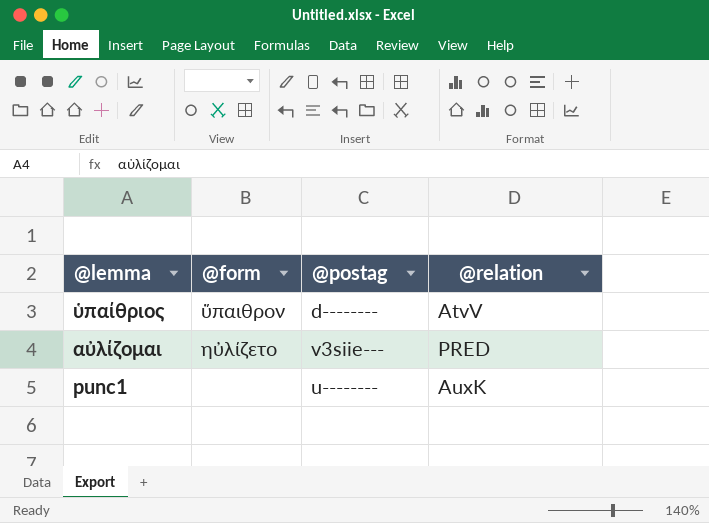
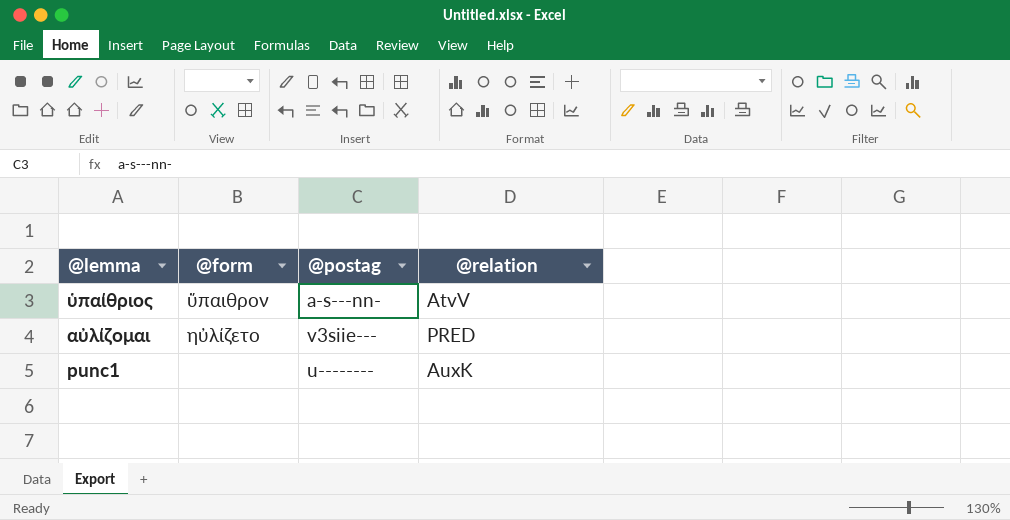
ὑπαίθριος | @postag: d-------- -> a-s---nn-

